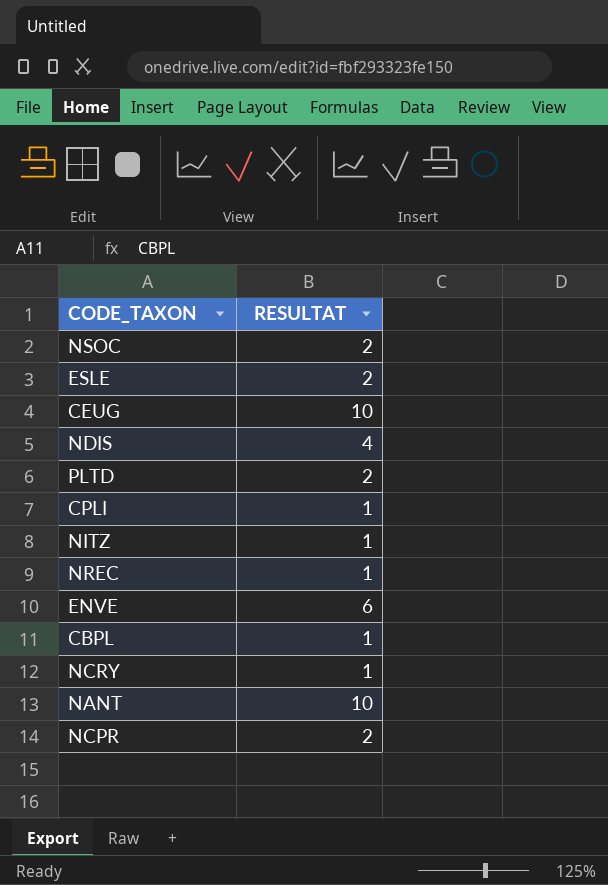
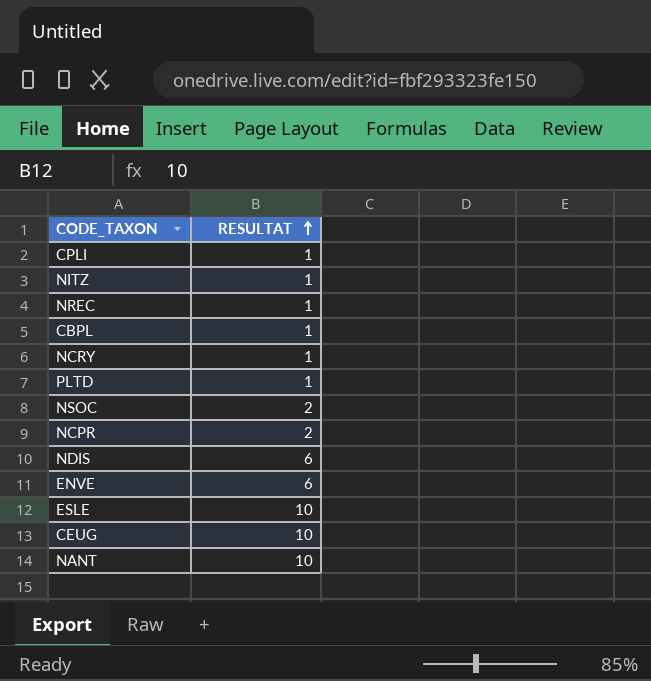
row order: none -> RESULTAT ascending
PLTD | RESULTAT: 2 -> 1
NDIS | RESULTAT: 4 -> 6
ESLE | RESULTAT: 2 -> 10

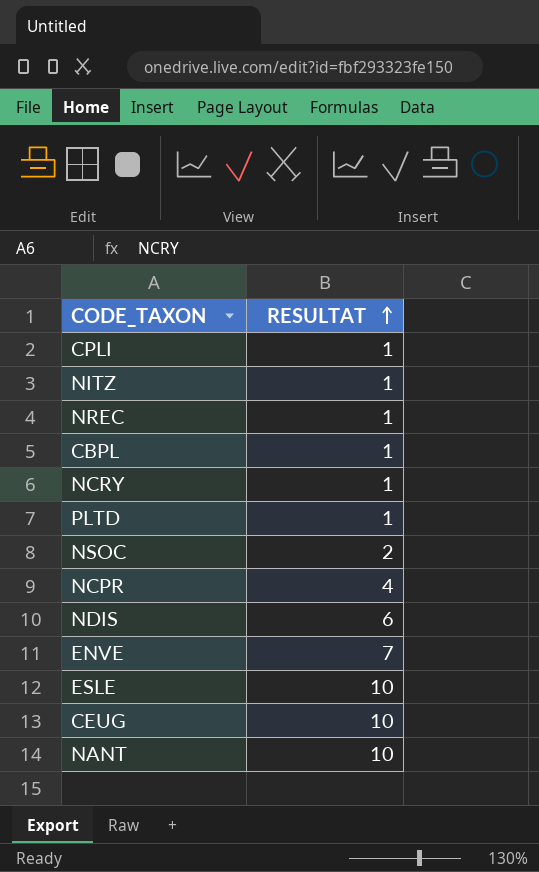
NCPR | RESULTAT: 2 -> 4
ENVE | RESULTAT: 6 -> 7

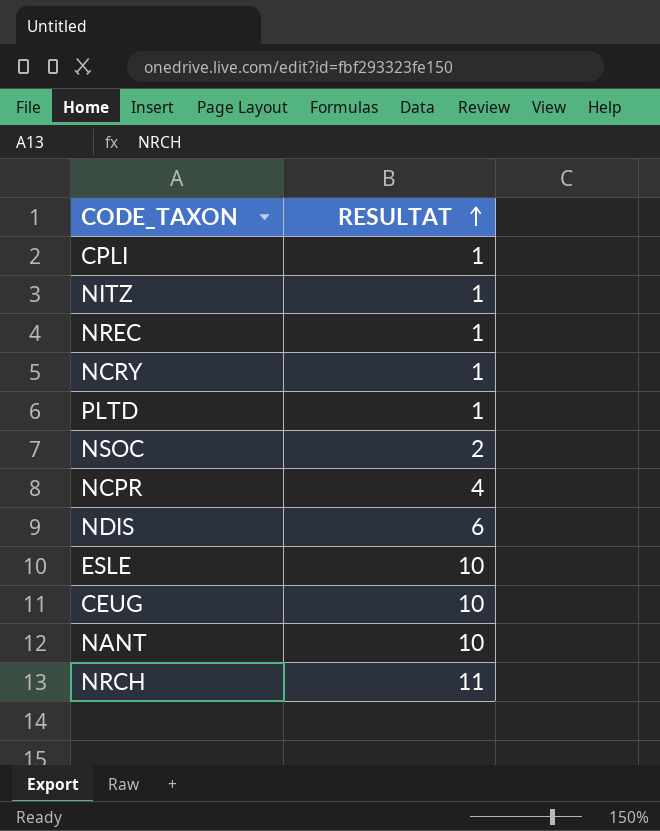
row CBPL: 1 -> none
row ENVE: 7 -> none
row NRCH: none -> 11

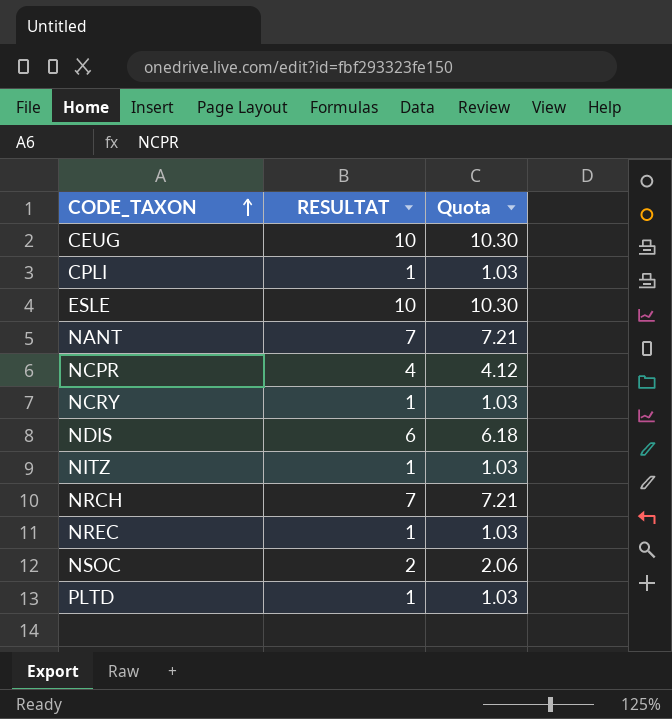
row order: RESULTAT ascending -> CODE_TAXON ascending
column Quota | formula: none -> [RESULTAT] * 1.03
NANT | RESULTAT: 10 -> 7
NRCH | RESULTAT: 11 -> 7

